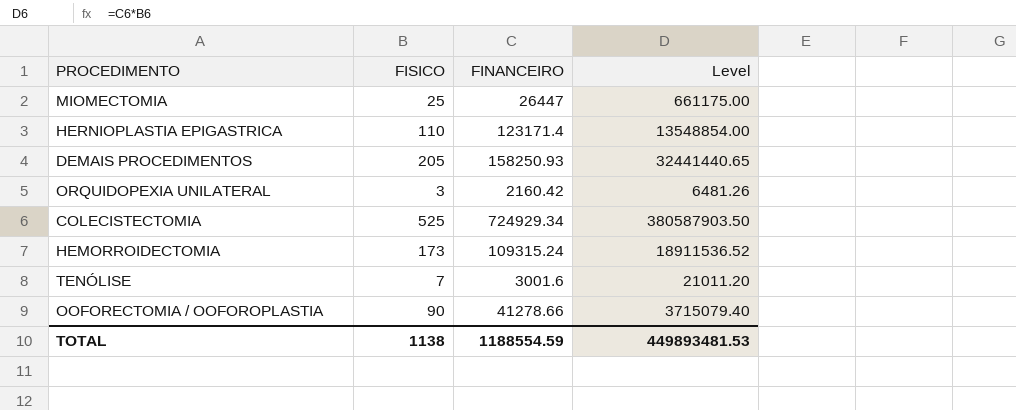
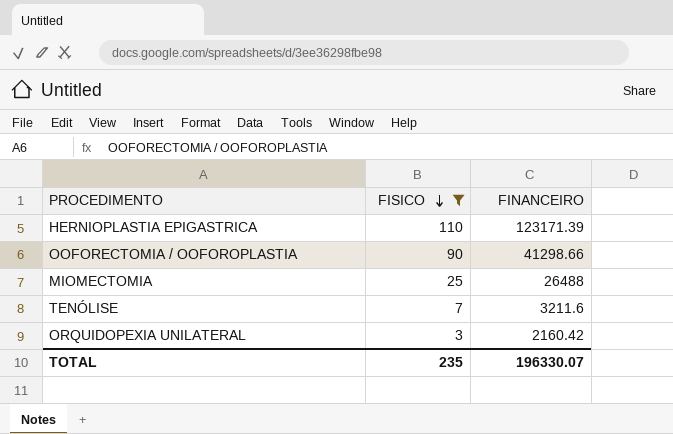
filter: none -> FISICO <= 110
row order: none -> FISICO descending
column Level | formula: [FISICO] * [FINANCEIRO] -> none
HERNIOPLASTIA EPIGASTRICA | FINANCEIRO: 123171.4 -> 123171.39
OOFORECTOMIA / OOFOROPLASTIA | FINANCEIRO: 41278.66 -> 41298.66
MIOMECTOMIA | FINANCEIRO: 26447 -> 26488
TENÓLISE | FINANCEIRO: 3001.6 -> 3211.6
TOTAL | FISICO: 1138 -> 235
TOTAL | FINANCEIRO: 1188554.59 -> 196330.07

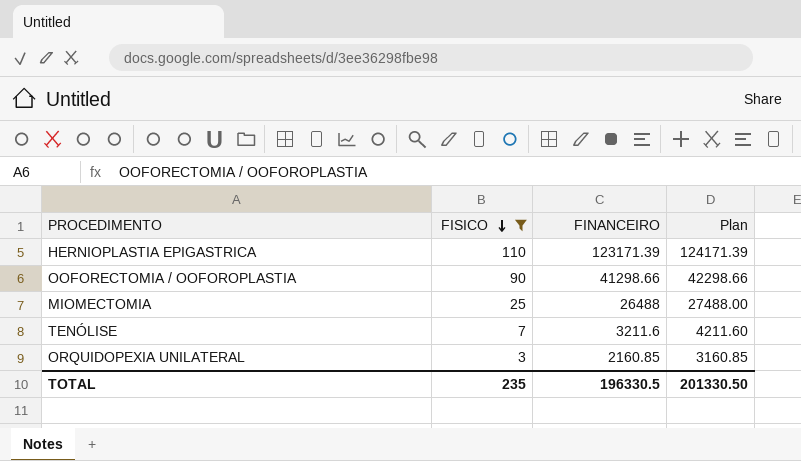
column Plan | formula: none -> [FINANCEIRO] + 1000
ORQUIDOPEXIA UNILATERAL | FINANCEIRO: 2160.42 -> 2160.85
TOTAL | FINANCEIRO: 196330.07 -> 196330.5

